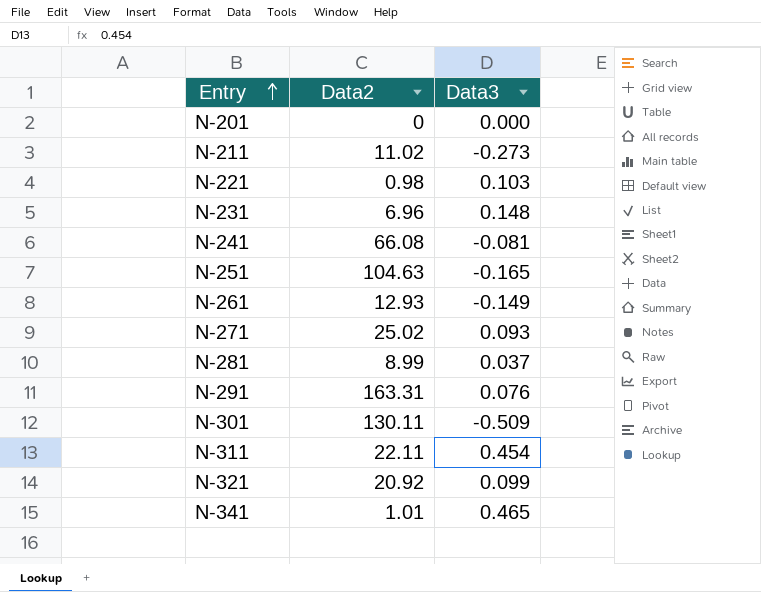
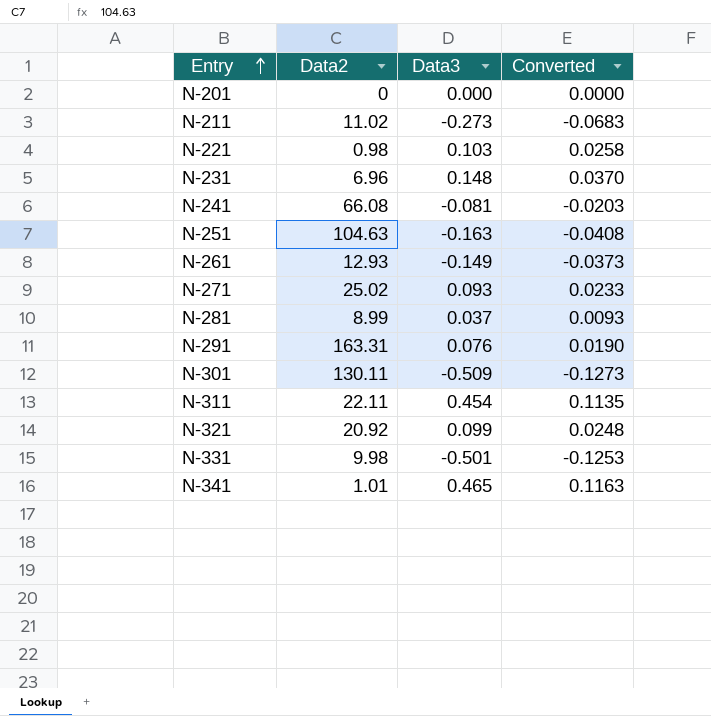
column Converted | formula: none -> [Data3] * 0.25
N-251 | Data3: -0.165 -> -0.163
row N-331: none -> 9.98 | -0.501 | -0.1253

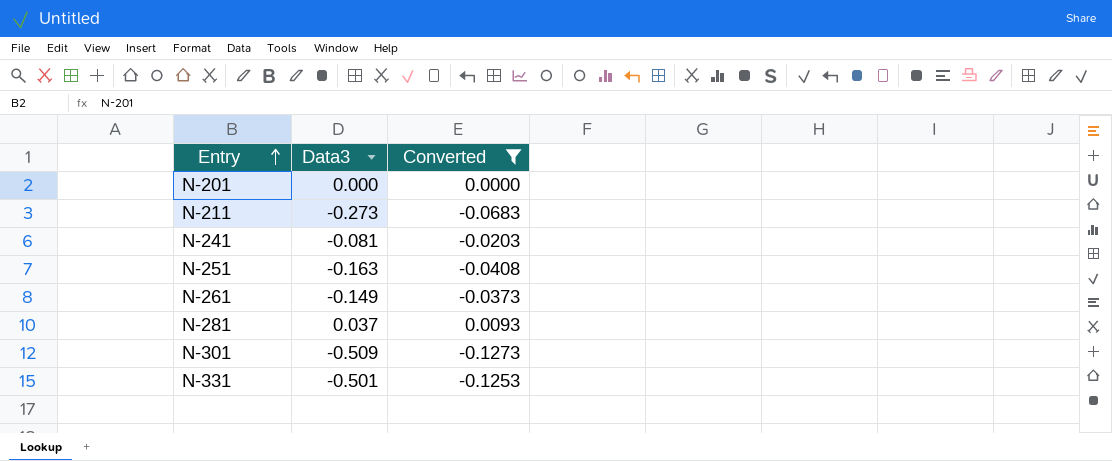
filter: none -> Converted <= 0.0093
column Data2 | position: 2 -> none

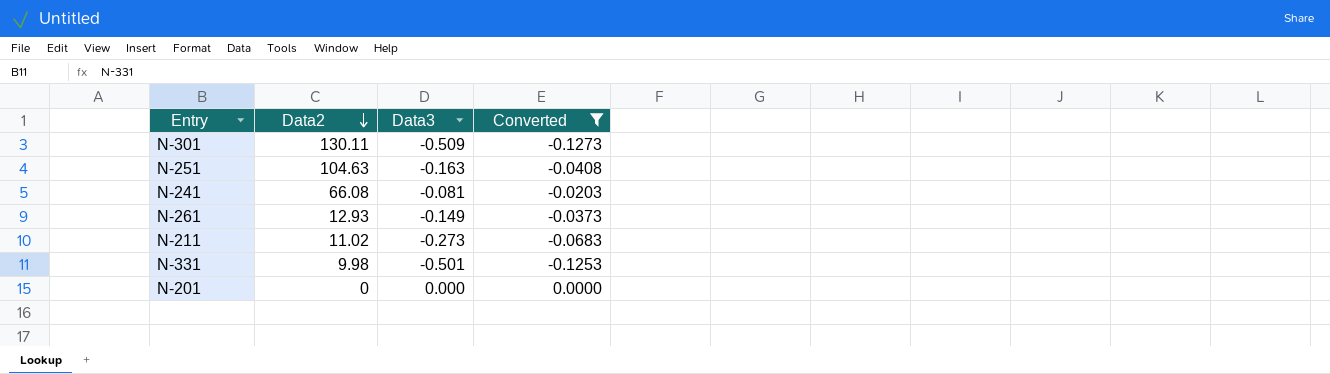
row order: Entry ascending -> Data2 descending
column Data2 | position: none -> 2
row N-281: 0.037 | 0.0093 -> none

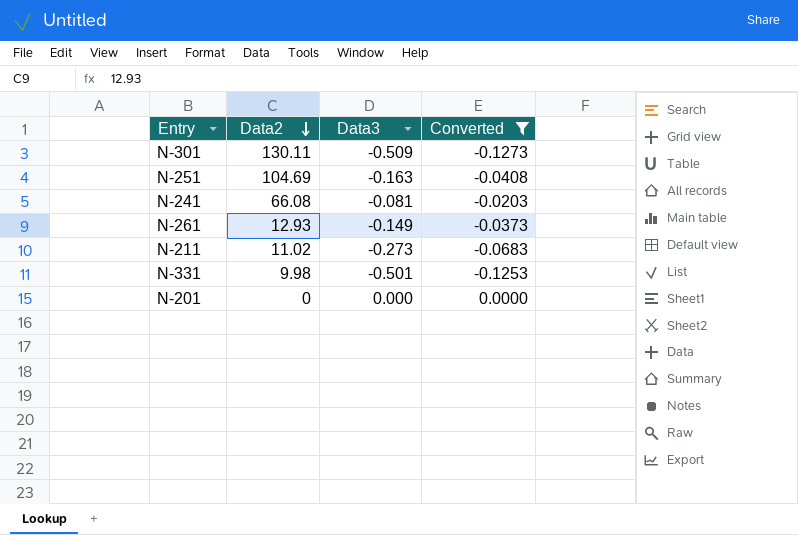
N-251 | Data2: 104.63 -> 104.69

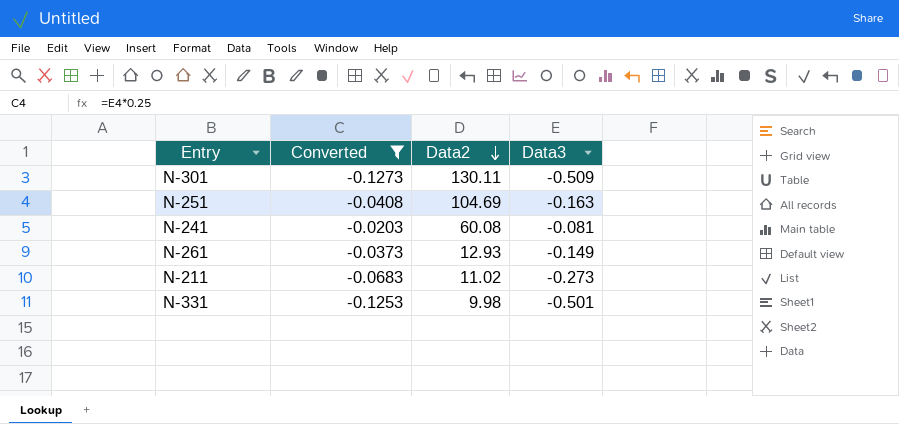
column Converted | position: 4 -> 2
row N-201: 0 | 0.000 | 0.0000 -> none
N-241 | Data2: 66.08 -> 60.08

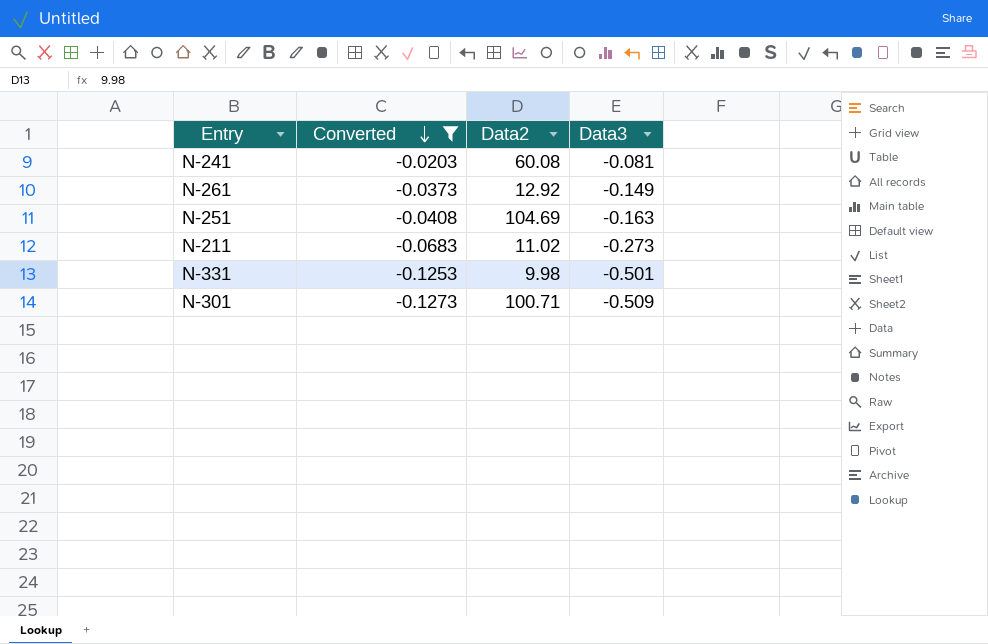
row order: Data2 descending -> Converted descending
N-261 | Data2: 12.93 -> 12.92
N-301 | Data2: 130.11 -> 100.71

